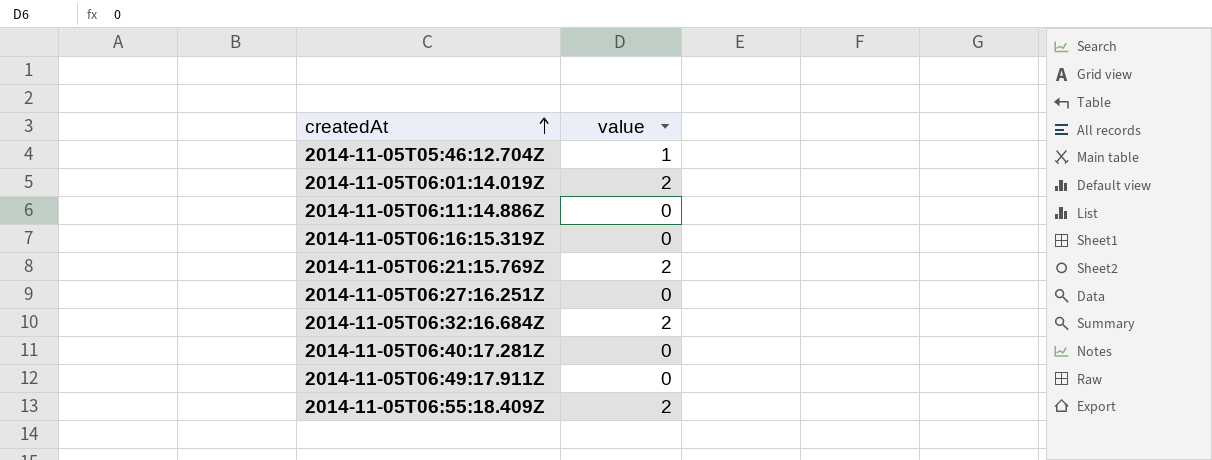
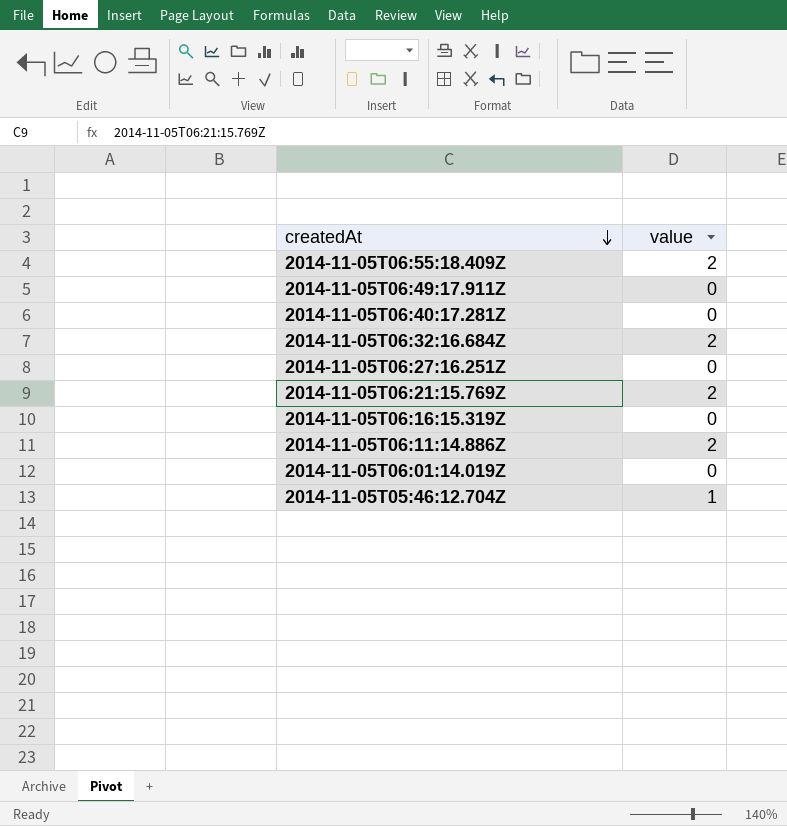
row order: createdAt ascending -> createdAt descending
2014-11-05T06:11:14.886Z | value: 0 -> 2
2014-11-05T06:01:14.019Z | value: 2 -> 0

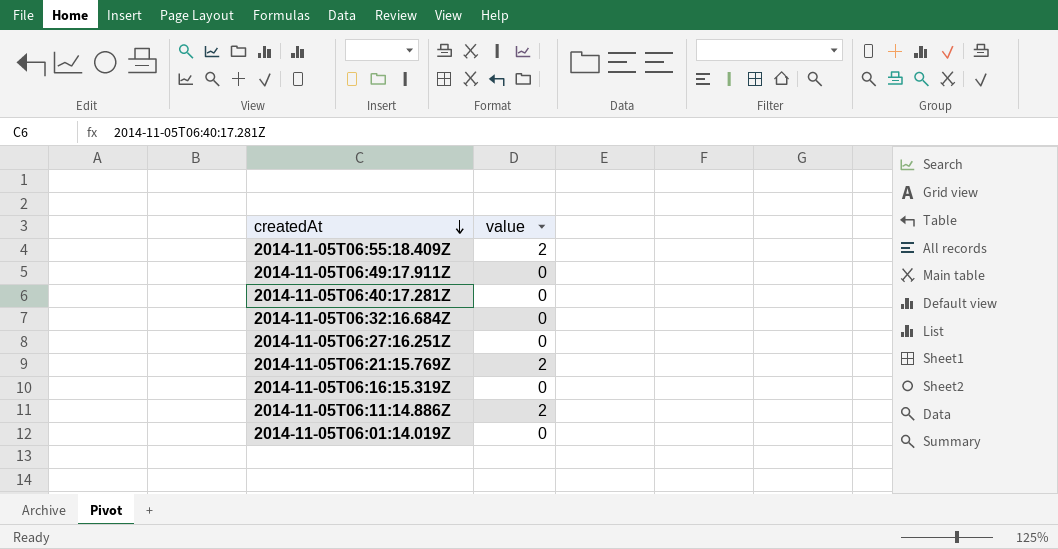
row 2014-11-05T05:46:12.704Z: 1 -> none
2014-11-05T06:32:16.684Z | value: 2 -> 0

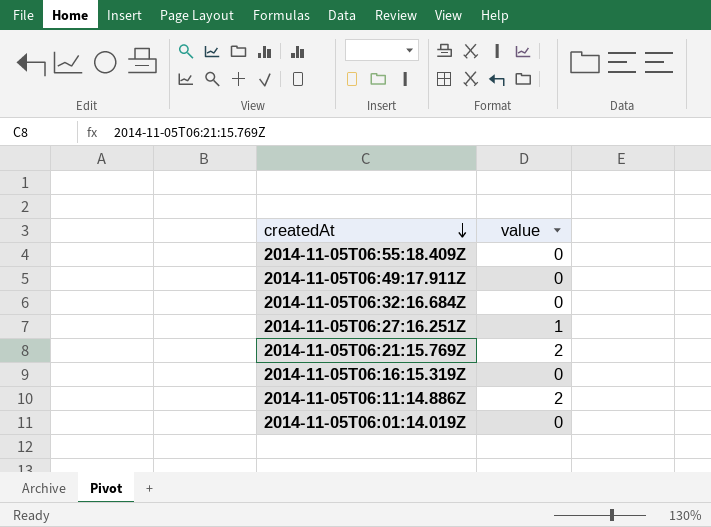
row 2014-11-05T06:40:17.281Z: 0 -> none
2014-11-05T06:55:18.409Z | value: 2 -> 0
2014-11-05T06:27:16.251Z | value: 0 -> 1

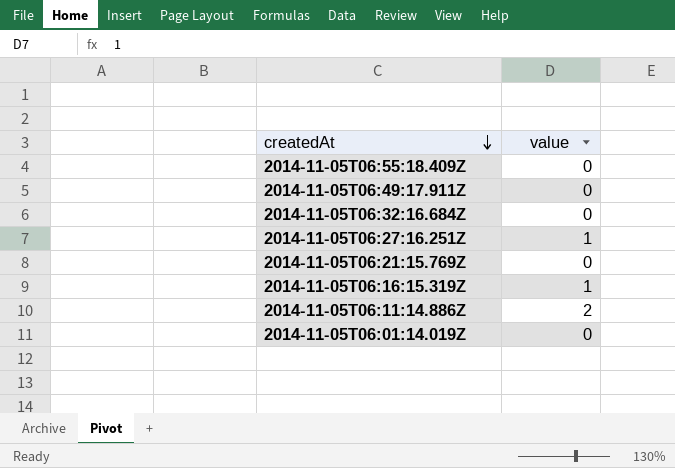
2014-11-05T06:21:15.769Z | value: 2 -> 0
2014-11-05T06:16:15.319Z | value: 0 -> 1

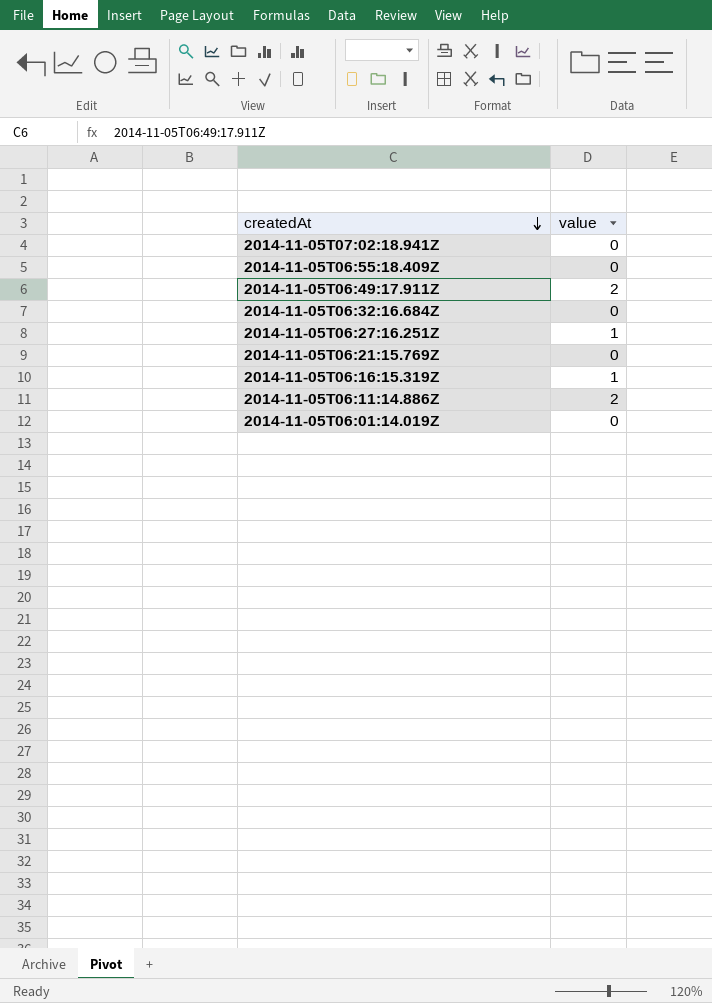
row 2014-11-05T07:02:18.941Z: none -> 0
2014-11-05T06:49:17.911Z | value: 0 -> 2

